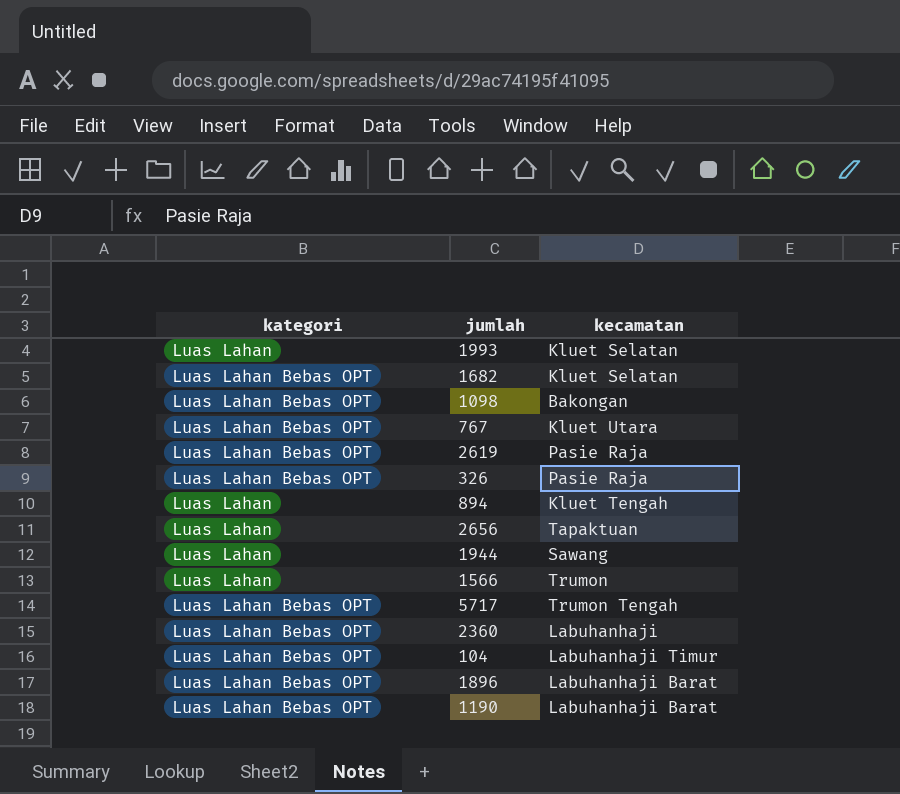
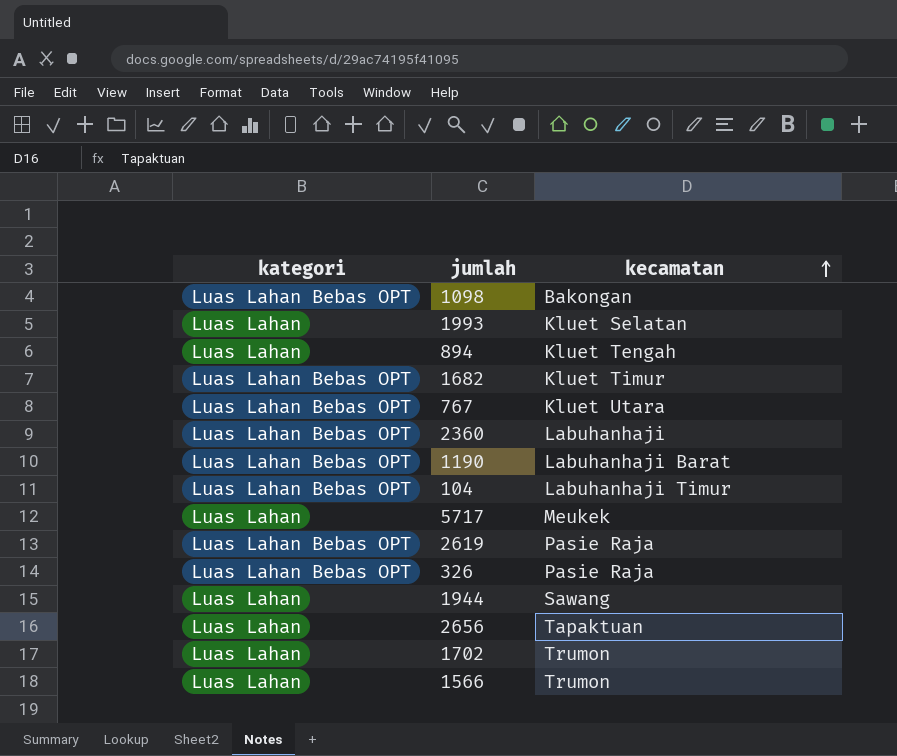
row order: none -> kecamatan ascending
row 1896: Luas Lahan Bebas OPT | Labuhanhaji Barat -> none
1682 | kecamatan: Kluet Selatan -> Kluet Timur
5717 | kategori: Luas Lahan Bebas OPT -> Luas Lahan
5717 | kecamatan: Trumon Tengah -> Meukek
row 1702: none -> Luas Lahan | Trumon

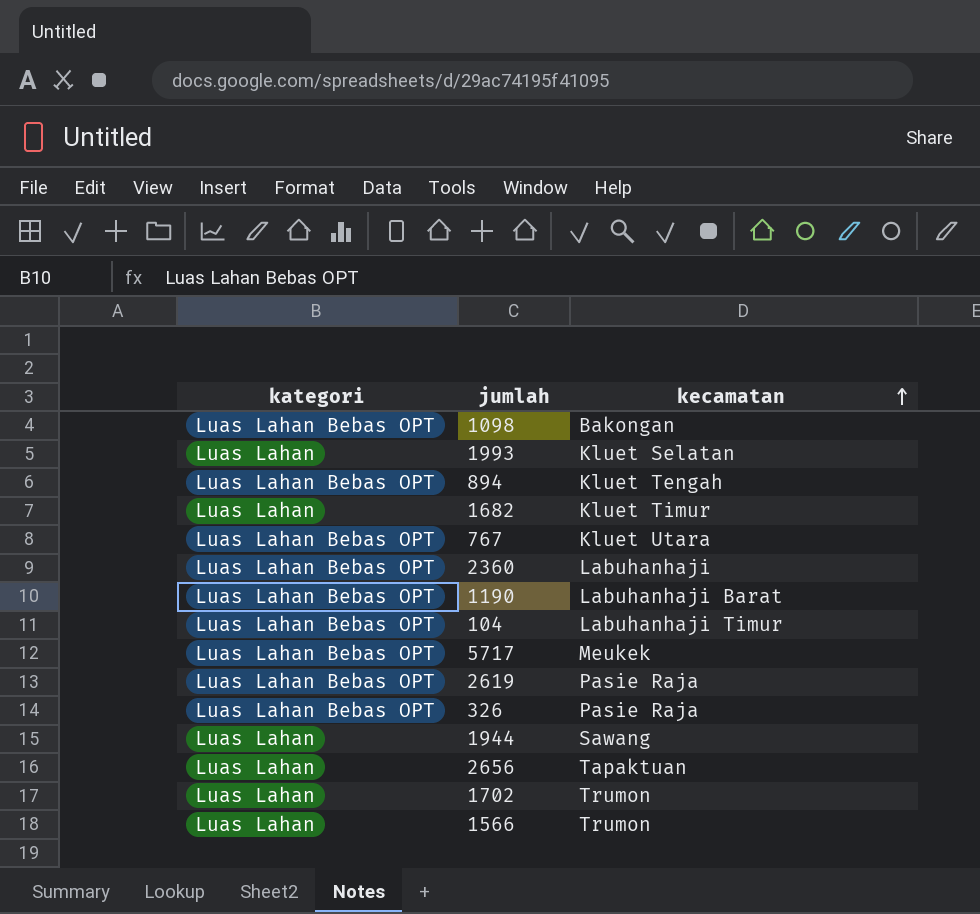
894 | kategori: Luas Lahan -> Luas Lahan Bebas OPT
1682 | kategori: Luas Lahan Bebas OPT -> Luas Lahan
5717 | kategori: Luas Lahan -> Luas Lahan Bebas OPT

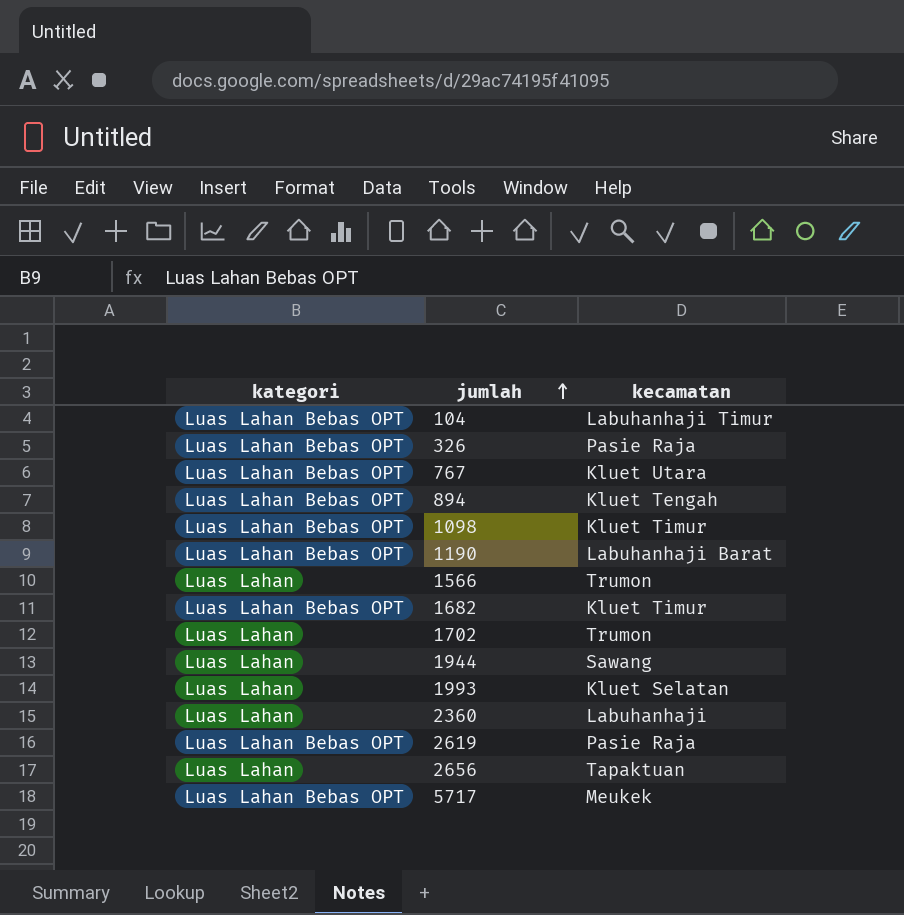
row order: kecamatan ascending -> jumlah ascending
1098 | kecamatan: Bakongan -> Kluet Timur
1682 | kategori: Luas Lahan -> Luas Lahan Bebas OPT
2360 | kategori: Luas Lahan Bebas OPT -> Luas Lahan

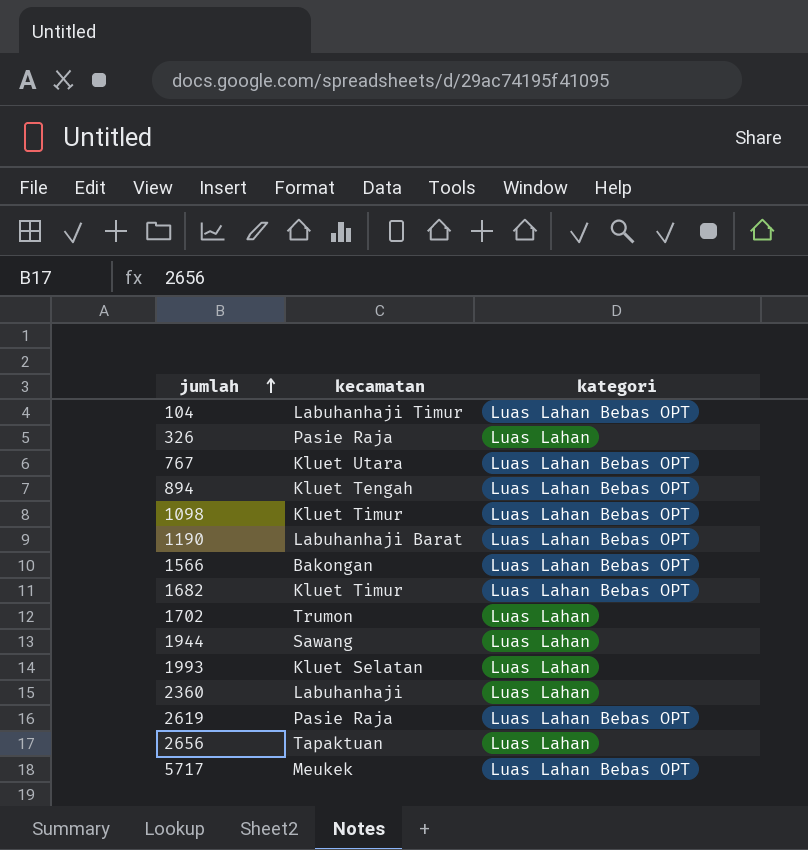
column kategori | position: 1 -> 3
326 | kategori: Luas Lahan Bebas OPT -> Luas Lahan
1566 | kecamatan: Trumon -> Bakongan
1566 | kategori: Luas Lahan -> Luas Lahan Bebas OPT

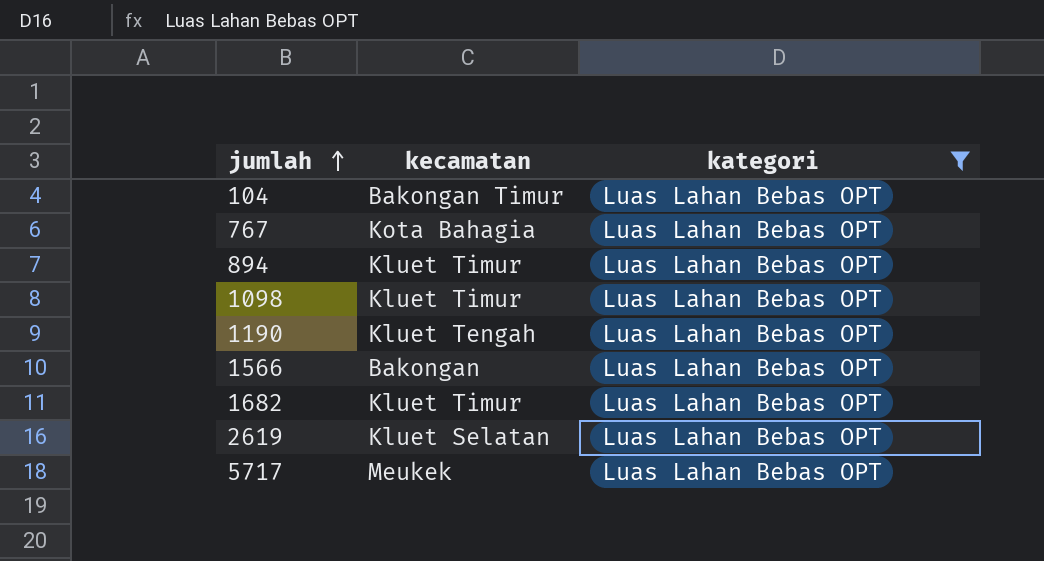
filter: none -> kategori = Luas Lahan Bebas OPT
104 | kecamatan: Labuhanhaji Timur -> Bakongan Timur
767 | kecamatan: Kluet Utara -> Kota Bahagia
894 | kecamatan: Kluet Tengah -> Kluet Timur
1190 | kecamatan: Labuhanhaji Barat -> Kluet Tengah
2619 | kecamatan: Pasie Raja -> Kluet Selatan

